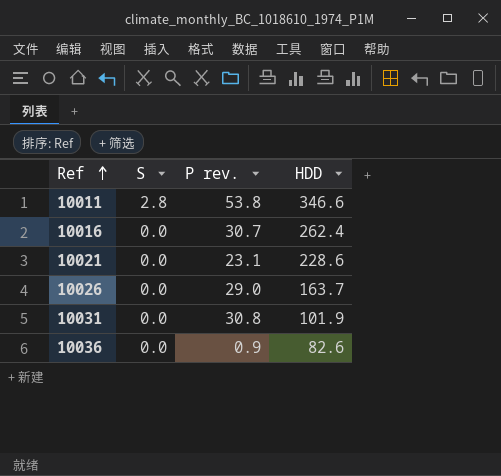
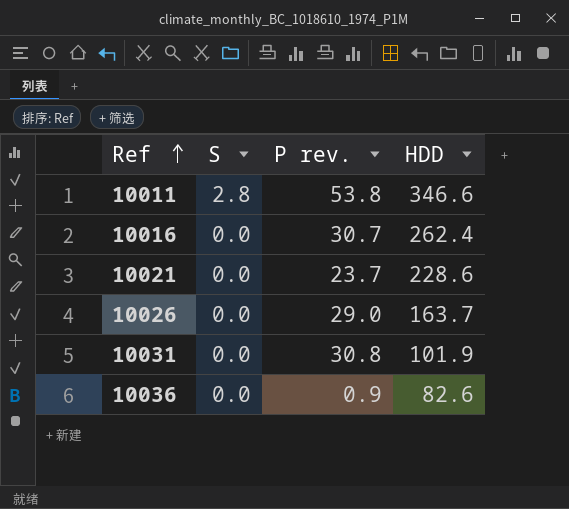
10021 | P rev.: 23.1 -> 23.7

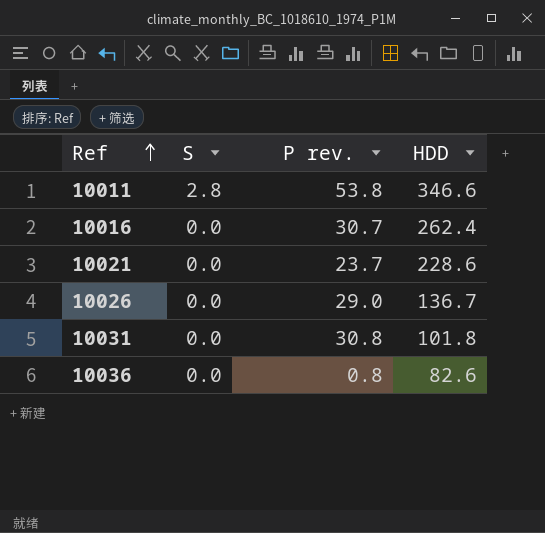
10026 | HDD: 163.7 -> 136.7
10031 | HDD: 101.9 -> 101.8
10036 | P rev.: 0.9 -> 0.8

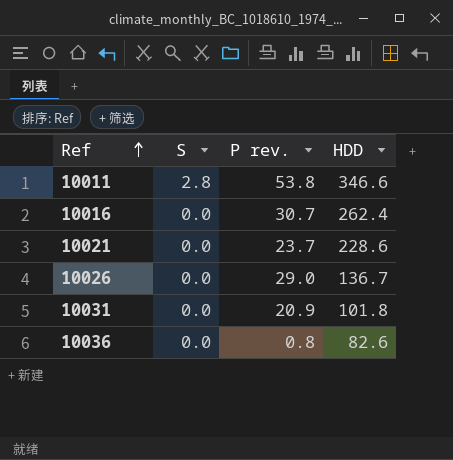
10031 | P rev.: 30.8 -> 20.9

